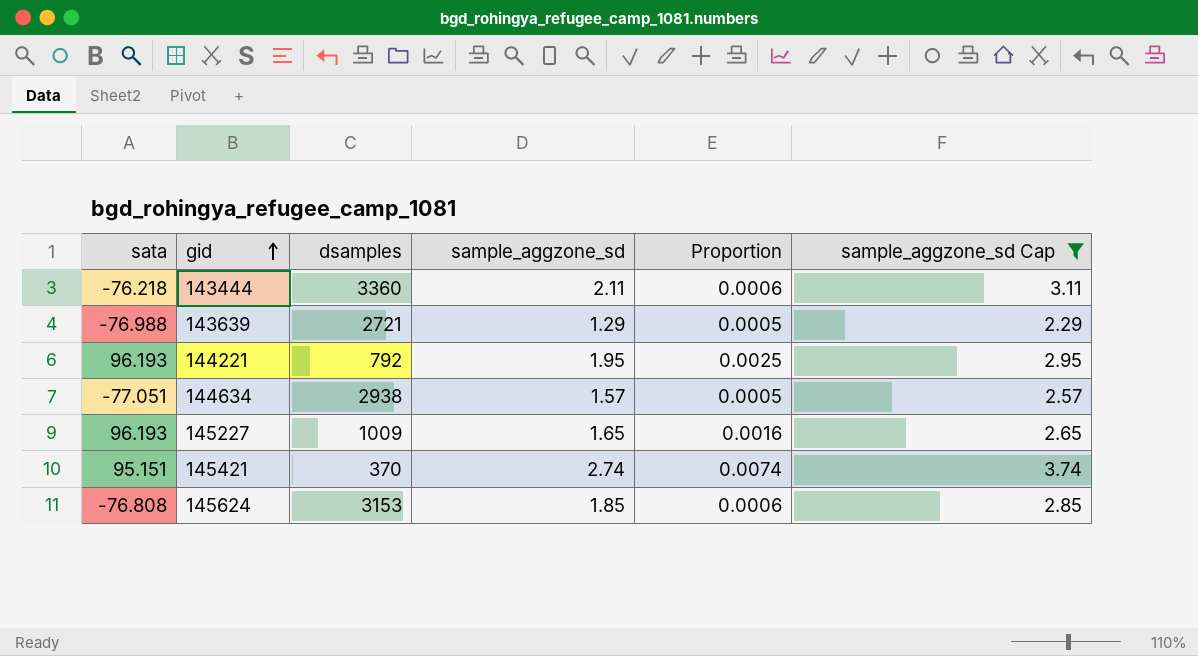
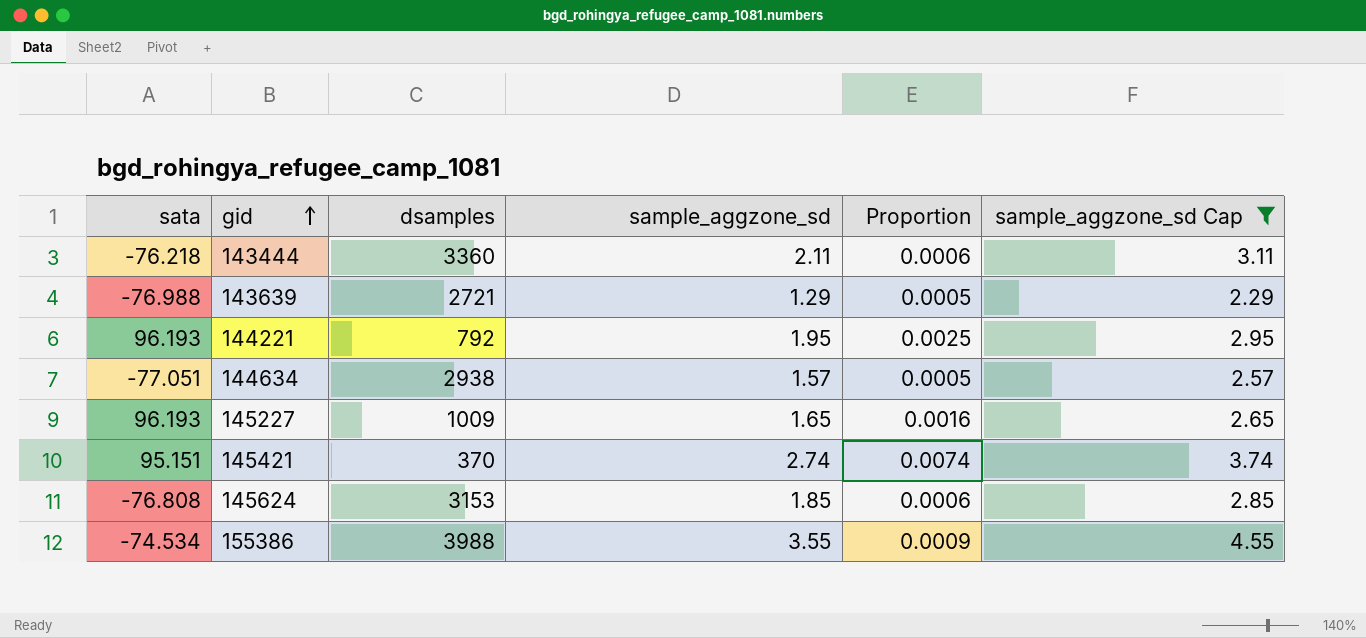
row 155386: none -> -74.534 | 3988 | 3.55 | 0.0009 | 4.55

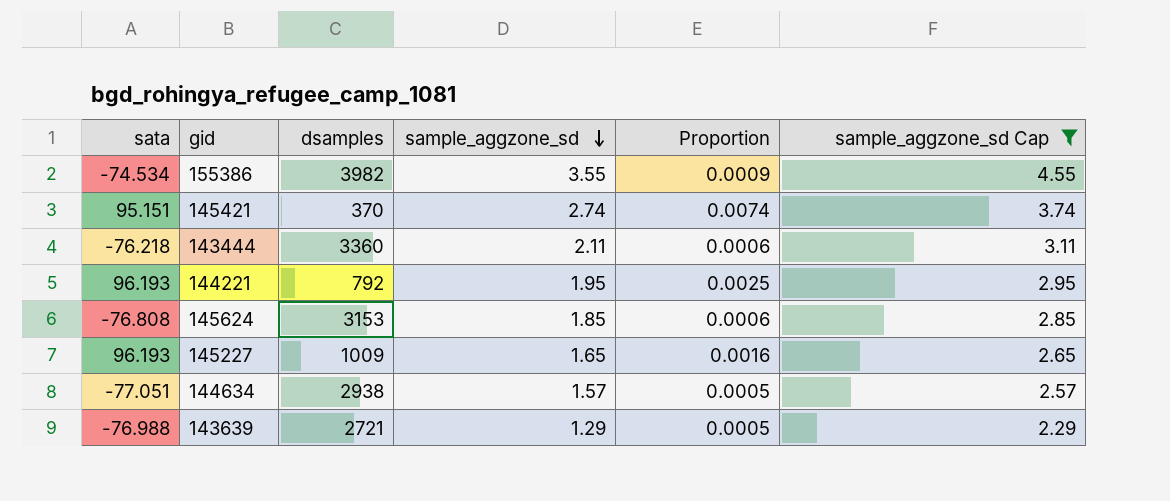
row order: gid ascending -> sample_aggzone_sd descending
155386 | dsamples: 3988 -> 3982

